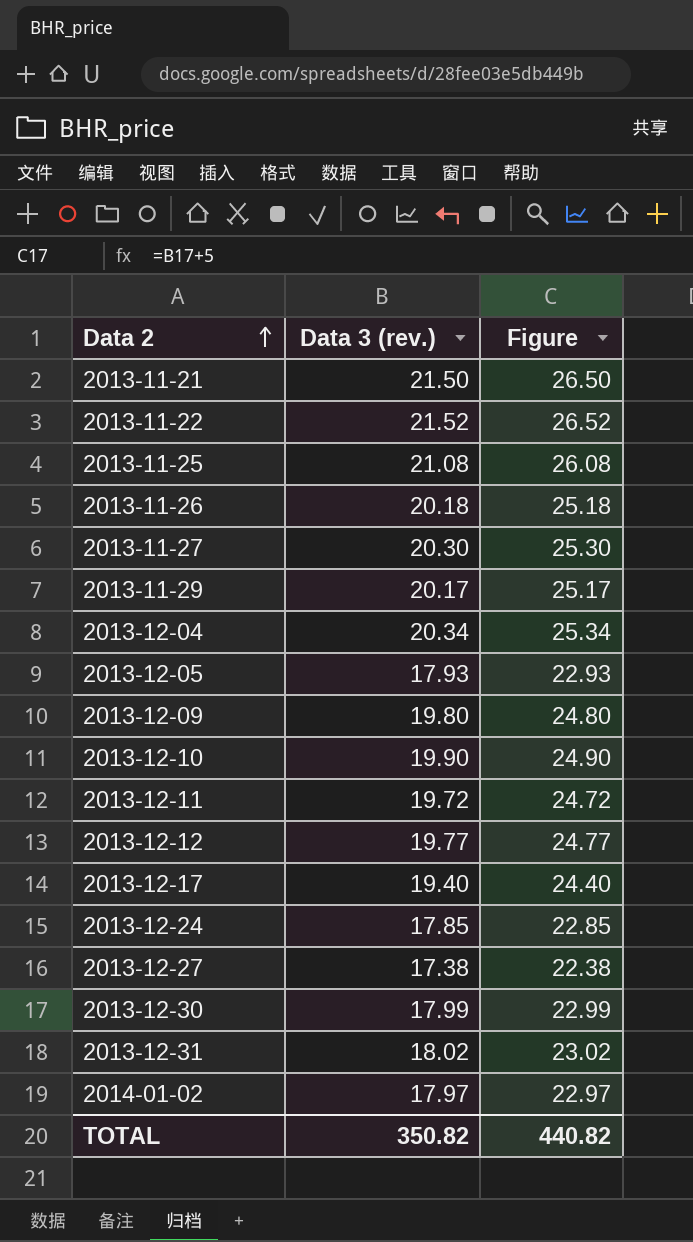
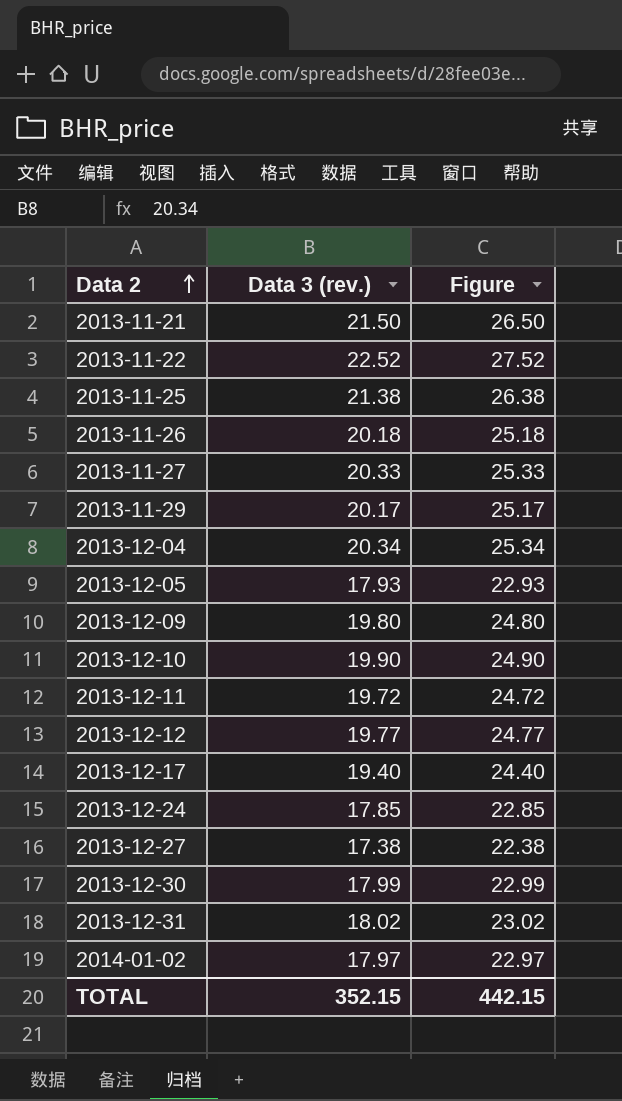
2013-11-22 | Data 3 (rev.): 21.52 -> 22.52
2013-11-22 | Figure: 26.52 -> 27.52
2013-11-25 | Data 3 (rev.): 21.08 -> 21.38
2013-11-25 | Figure: 26.08 -> 26.38
2013-11-27 | Data 3 (rev.): 20.30 -> 20.33
2013-11-27 | Figure: 25.30 -> 25.33
TOTAL | Data 3 (rev.): 350.82 -> 352.15
TOTAL | Figure: 440.82 -> 442.15

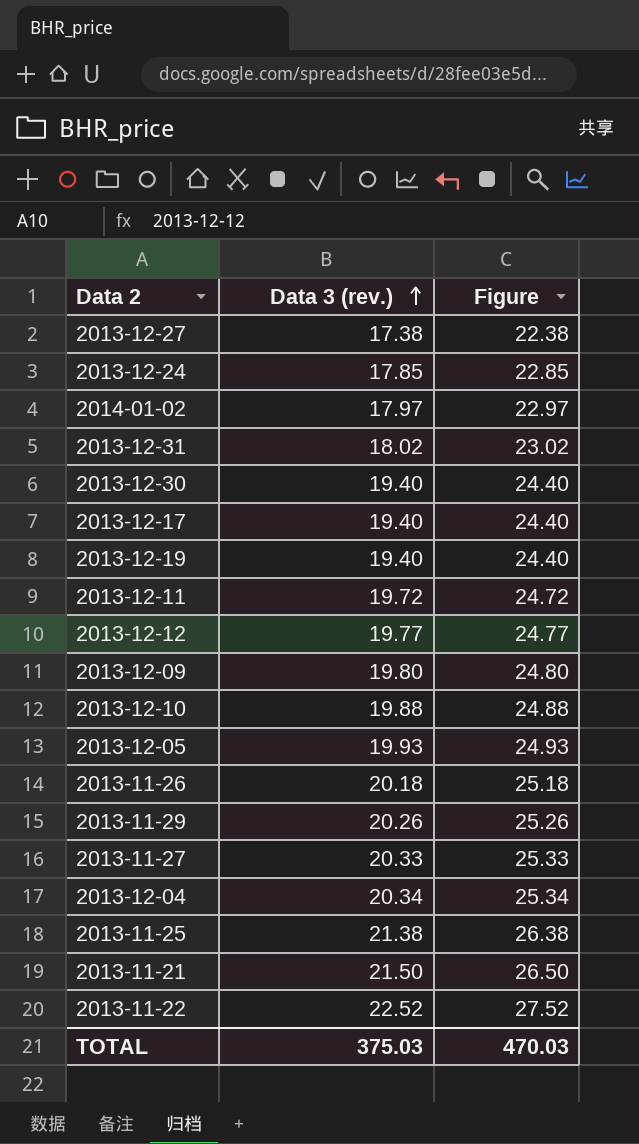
row order: Data 2 ascending -> Data 3 (rev.) ascending
2013-12-30 | Data 3 (rev.): 17.99 -> 19.40
2013-12-30 | Figure: 22.99 -> 24.40
row 2013-12-19: none -> 19.40 | 24.40
2013-12-10 | Data 3 (rev.): 19.90 -> 19.88
2013-12-10 | Figure: 24.90 -> 24.88
2013-12-05 | Data 3 (rev.): 17.93 -> 19.93
2013-12-05 | Figure: 22.93 -> 24.93
2013-11-29 | Data 3 (rev.): 20.17 -> 20.26
2013-11-29 | Figure: 25.17 -> 25.26
TOTAL | Data 3 (rev.): 352.15 -> 375.03
TOTAL | Figure: 442.15 -> 470.03

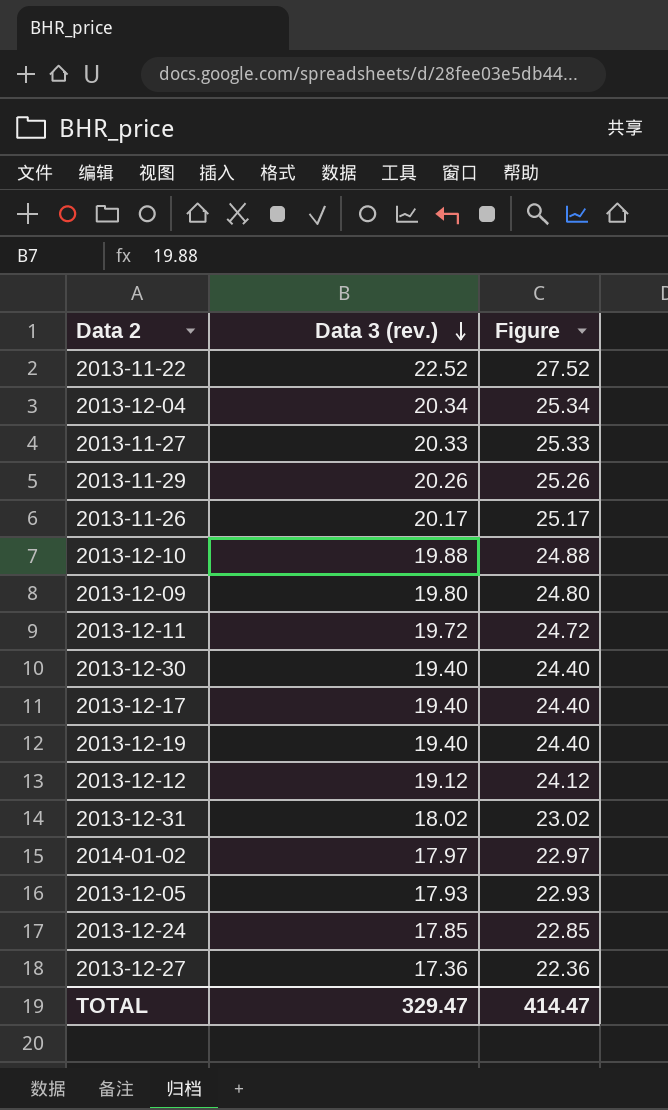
row order: Data 3 (rev.) ascending -> Data 3 (rev.) descending
row 2013-11-25: 21.38 | 26.38 -> none
row 2013-11-21: 21.50 | 26.50 -> none
2013-11-26 | Data 3 (rev.): 20.18 -> 20.17
2013-11-26 | Figure: 25.18 -> 25.17
2013-12-12 | Data 3 (rev.): 19.77 -> 19.12
2013-12-12 | Figure: 24.77 -> 24.12
2013-12-05 | Data 3 (rev.): 19.93 -> 17.93
2013-12-05 | Figure: 24.93 -> 22.93
2013-12-27 | Data 3 (rev.): 17.38 -> 17.36
2013-12-27 | Figure: 22.38 -> 22.36
TOTAL | Data 3 (rev.): 375.03 -> 329.47
TOTAL | Figure: 470.03 -> 414.47

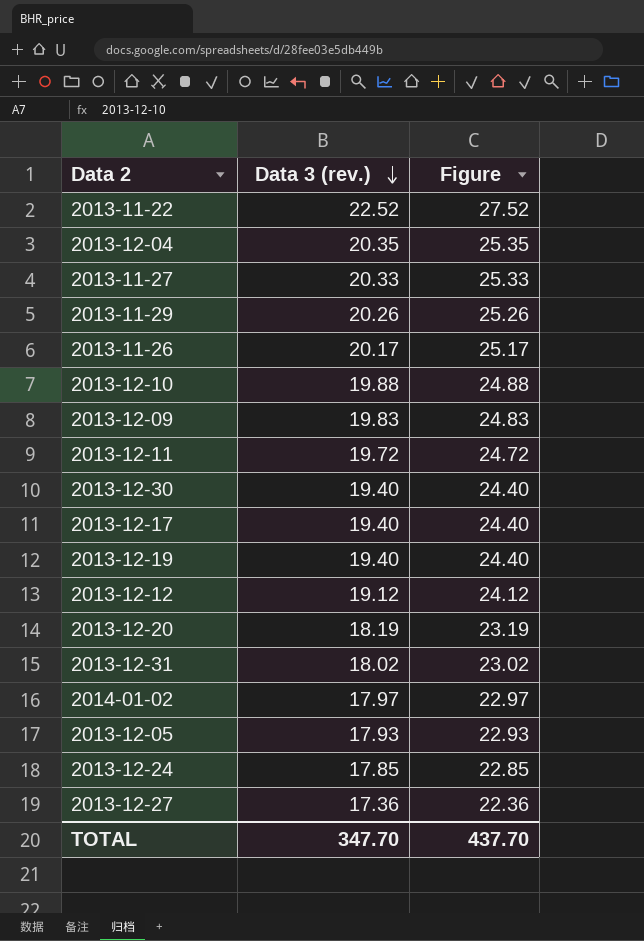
2013-12-04 | Data 3 (rev.): 20.34 -> 20.35
2013-12-04 | Figure: 25.34 -> 25.35
2013-12-09 | Data 3 (rev.): 19.80 -> 19.83
2013-12-09 | Figure: 24.80 -> 24.83
row 2013-12-20: none -> 18.19 | 23.19
TOTAL | Data 3 (rev.): 329.47 -> 347.70
TOTAL | Figure: 414.47 -> 437.70

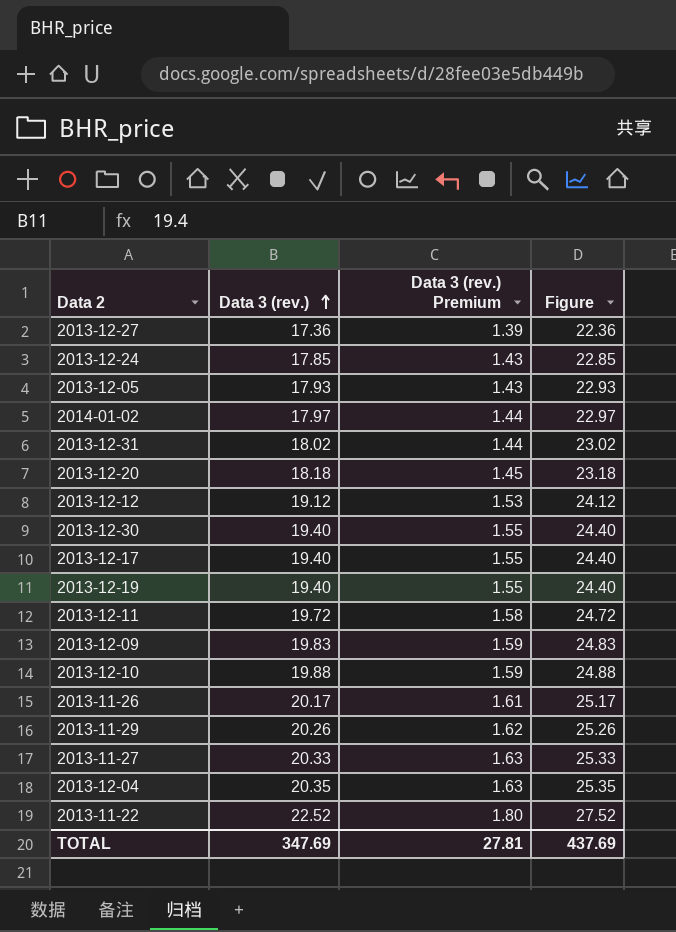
row order: Data 3 (rev.) descending -> Data 3 (rev.) ascending
column Data 3 (rev.) Premium | formula: none -> [Data 3 (rev.)] * 0.08
2013-12-20 | Data 3 (rev.): 18.19 -> 18.18
2013-12-20 | Figure: 23.19 -> 23.18
TOTAL | Data 3 (rev.): 347.70 -> 347.69
TOTAL | Figure: 437.70 -> 437.69

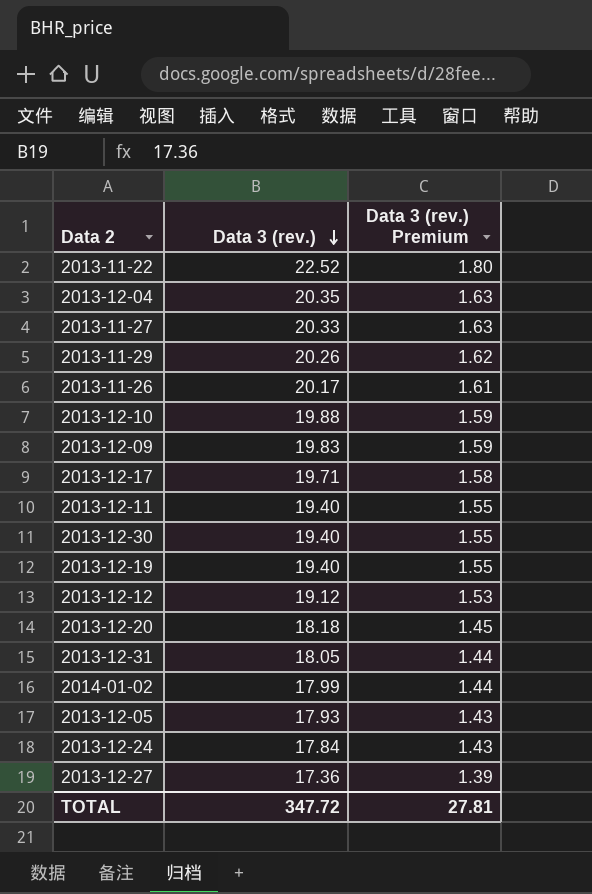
row order: Data 3 (rev.) ascending -> Data 3 (rev.) descending
column Figure | formula: [Data 3 (rev.)] + 5 -> none
2013-12-17 | Data 3 (rev.): 19.40 -> 19.71
2013-12-17 | Data 3 (rev.) Premium: 1.55 -> 1.58
2013-12-11 | Data 3 (rev.): 19.72 -> 19.40
2013-12-11 | Data 3 (rev.) Premium: 1.58 -> 1.55
2013-12-31 | Data 3 (rev.): 18.02 -> 18.05
2014-01-02 | Data 3 (rev.): 17.97 -> 17.99
2013-12-24 | Data 3 (rev.): 17.85 -> 17.84
TOTAL | Data 3 (rev.): 347.69 -> 347.72

